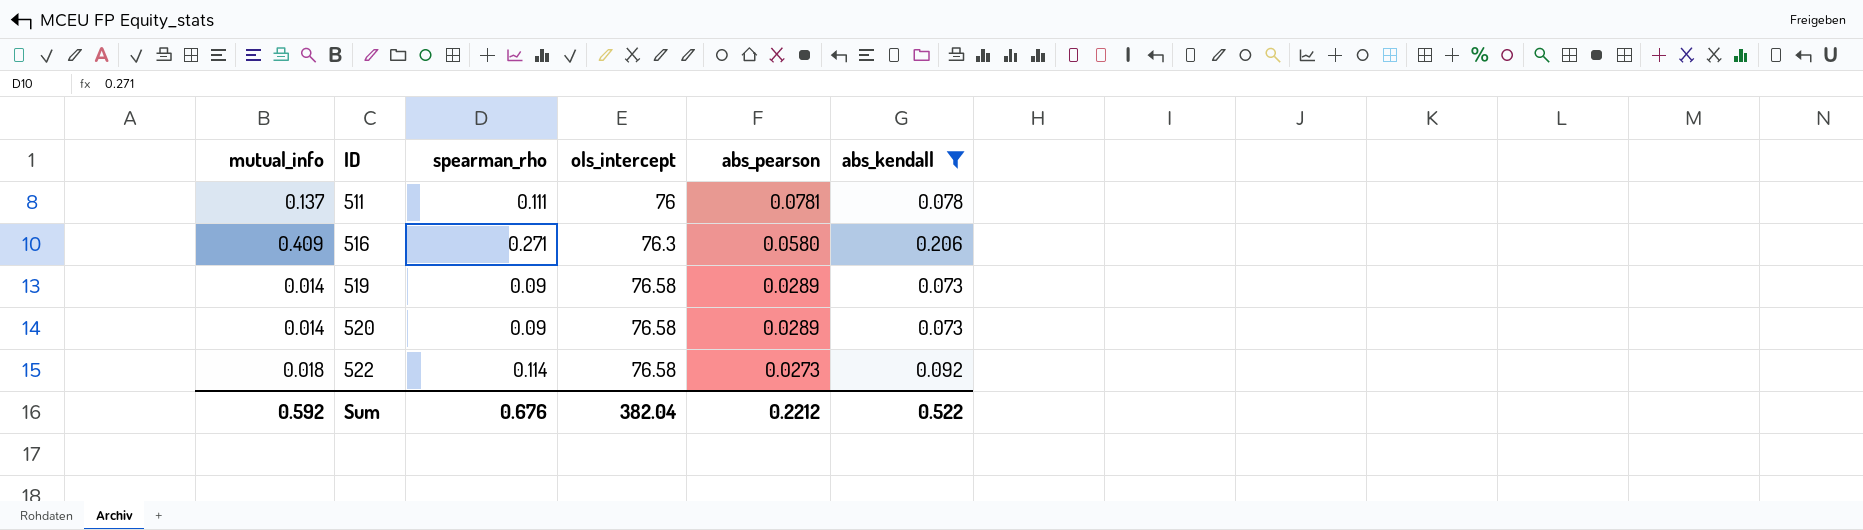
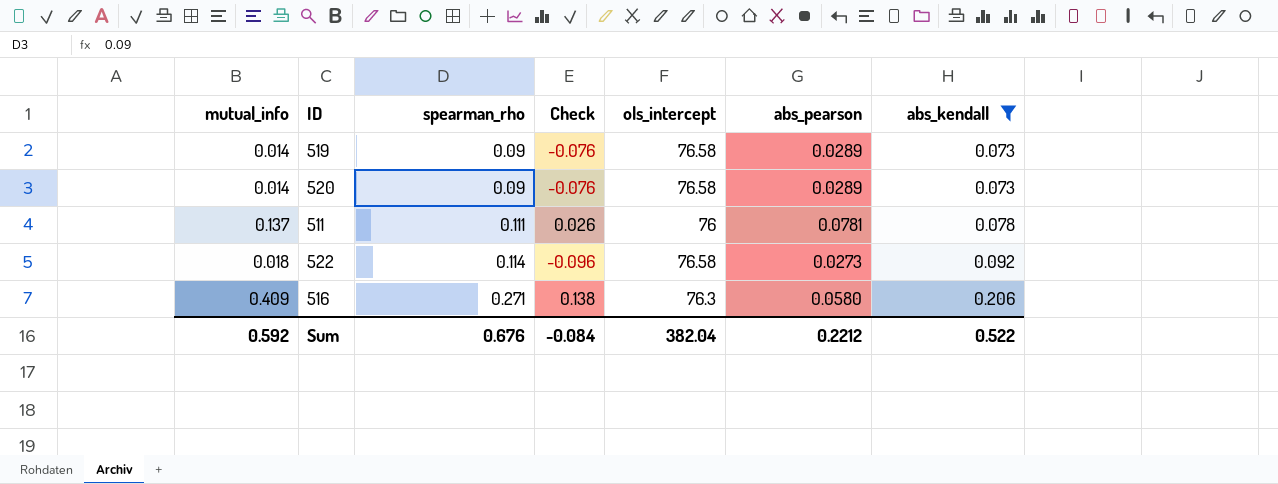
row order: ID ascending -> spearman_rho ascending
column Check | formula: none -> [mutual_info] - [spearman_rho]

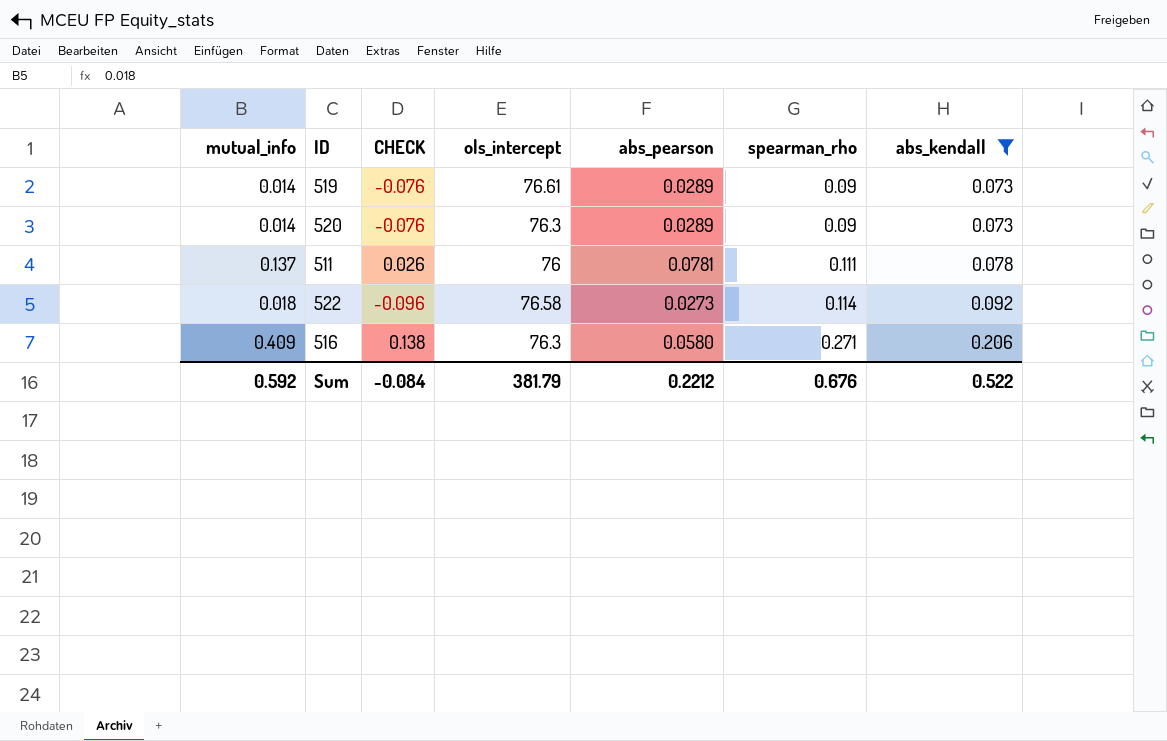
column name: Check -> CHECK
column spearman_rho | position: 3 -> 6
519 | ols_intercept: 76.58 -> 76.61
520 | ols_intercept: 76.58 -> 76.3
Sum | ols_intercept: 382.04 -> 381.79

